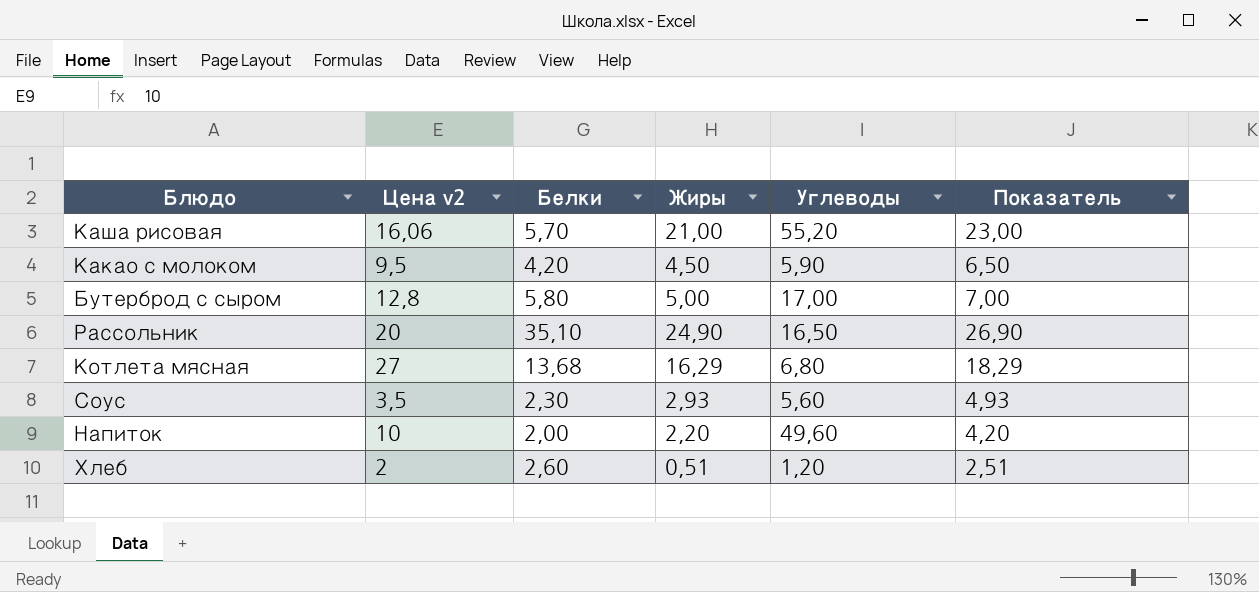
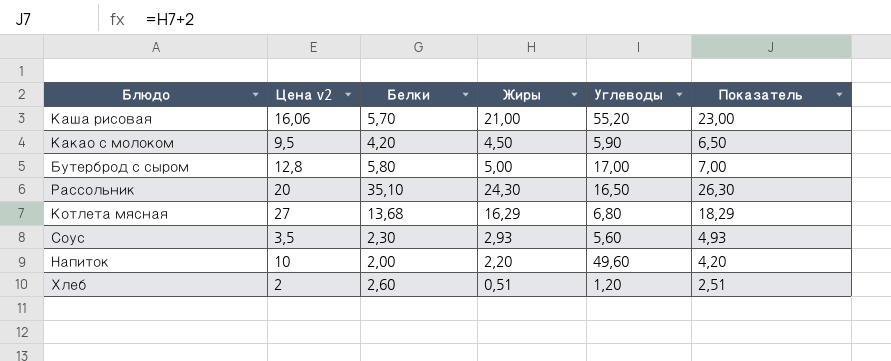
Рассольник | Жиры: 24,90 -> 24,30
Рассольник | Показатель: 26,90 -> 26,30

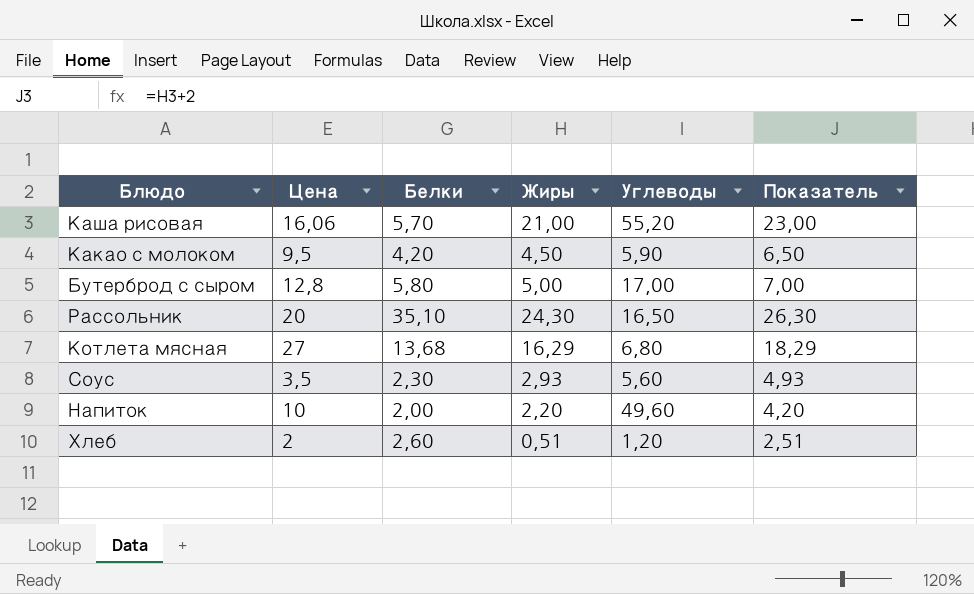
column name: Цена v2 -> Цена

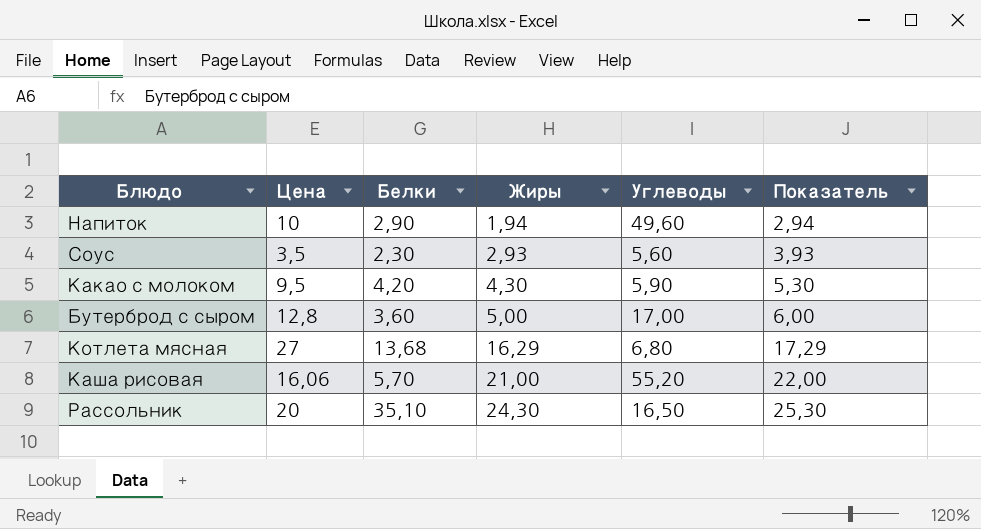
row order: none -> Жиры ascending
column Показатель | formula: [Жиры] + 2 -> [Жиры] + 1
row Хлеб: 2 | 2,60 | 0,51 | 1,20 | 2,51 -> none
Напиток | Белки: 2,00 -> 2,90
Напиток | Жиры: 2,20 -> 1,94
Какао с молоком | Жиры: 4,50 -> 4,30
Бутерброд с сыром | Белки: 5,80 -> 3,60

